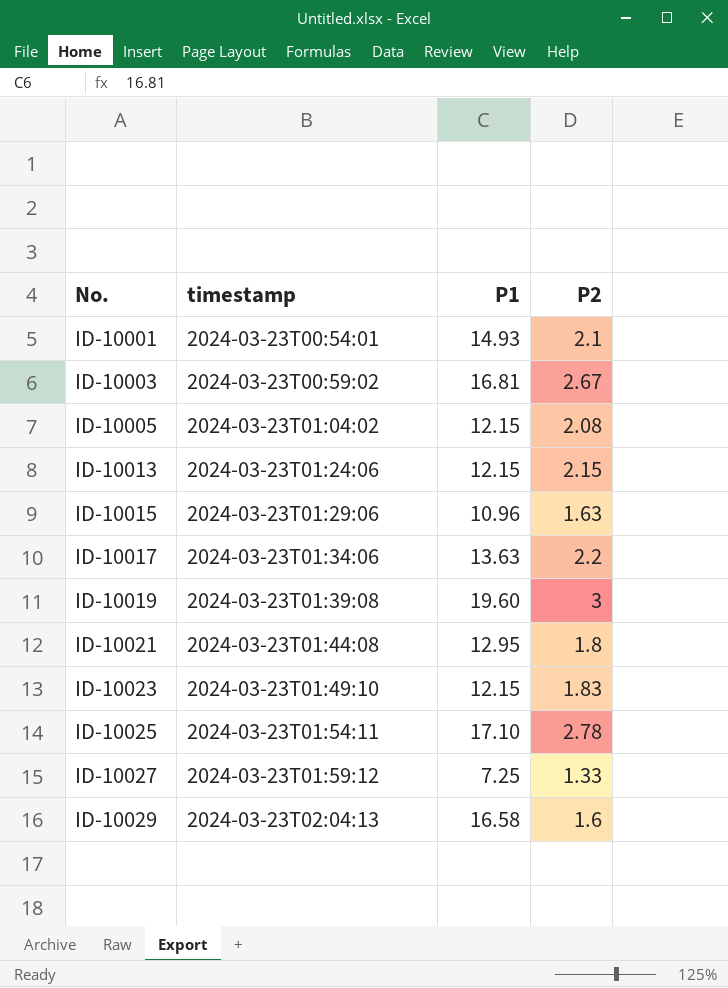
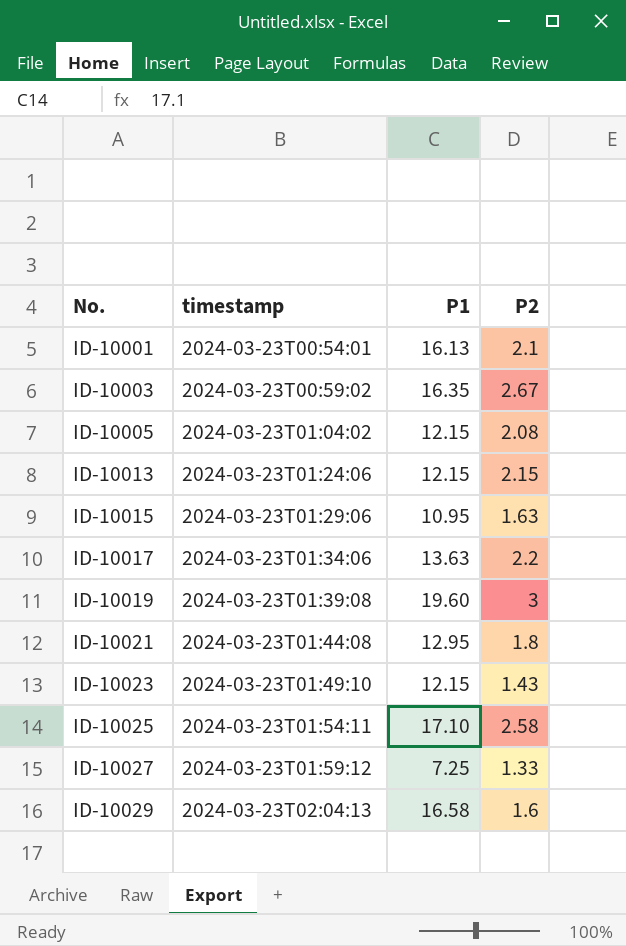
ID-10001 | P1: 14.93 -> 16.13
ID-10003 | P1: 16.81 -> 16.35
ID-10015 | P1: 10.96 -> 10.95
ID-10023 | P2: 1.83 -> 1.43
ID-10025 | P2: 2.78 -> 2.58

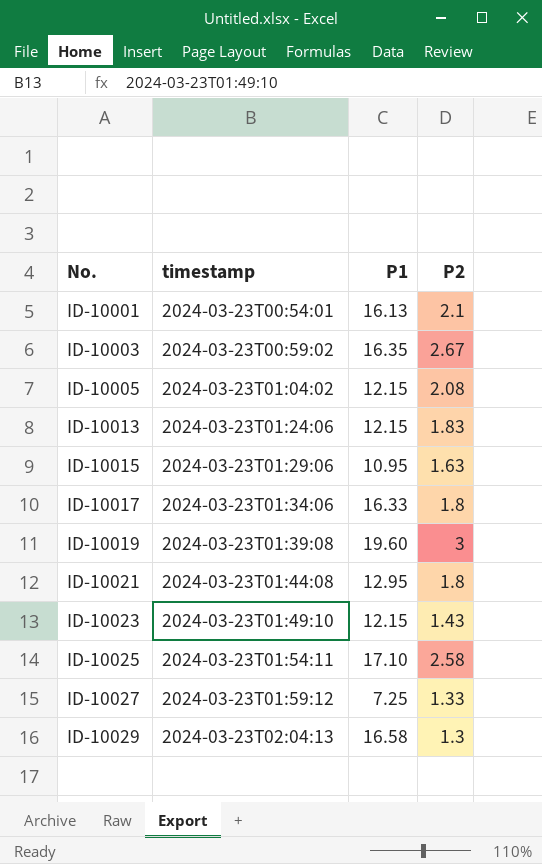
ID-10013 | P2: 2.15 -> 1.83
ID-10017 | P1: 13.63 -> 16.33
ID-10017 | P2: 2.2 -> 1.8
ID-10029 | P2: 1.6 -> 1.3

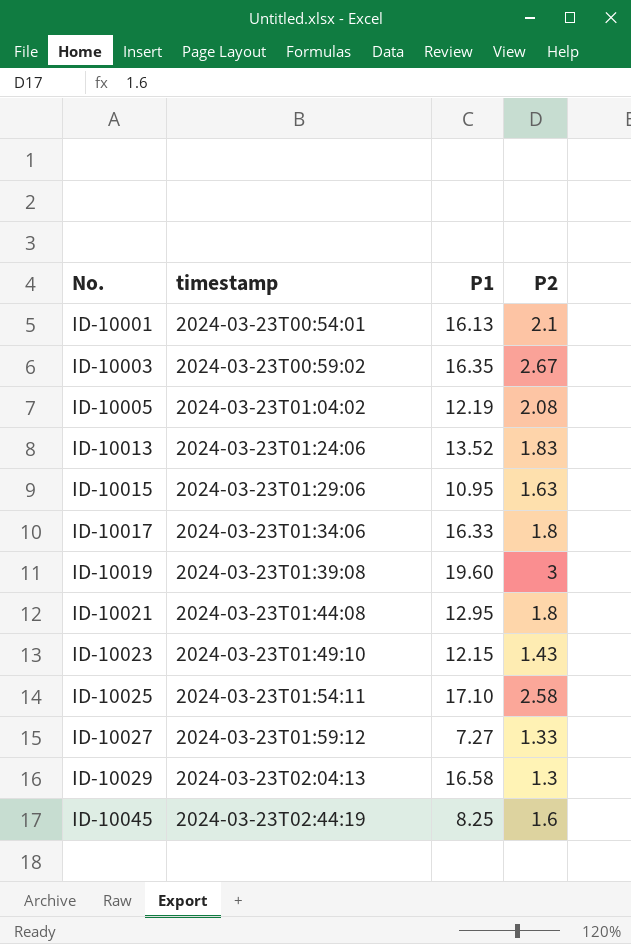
ID-10005 | P1: 12.15 -> 12.19
ID-10013 | P1: 12.15 -> 13.52
ID-10027 | P1: 7.25 -> 7.27
row ID-10045: none -> 2024-03-23T02:44:19 | 8.25 | 1.6

